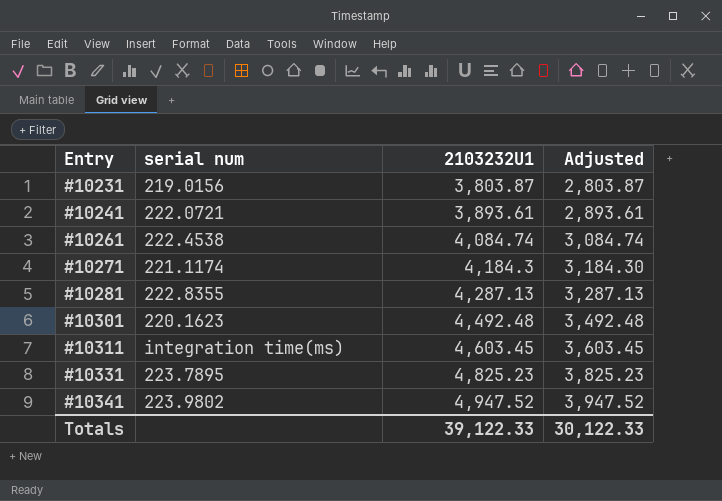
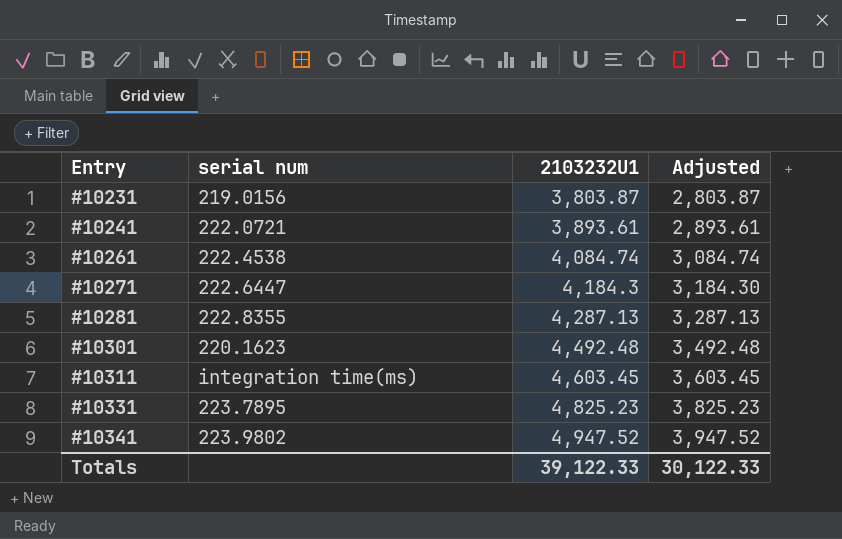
#10271 | serial num: 221.1174 -> 222.6447

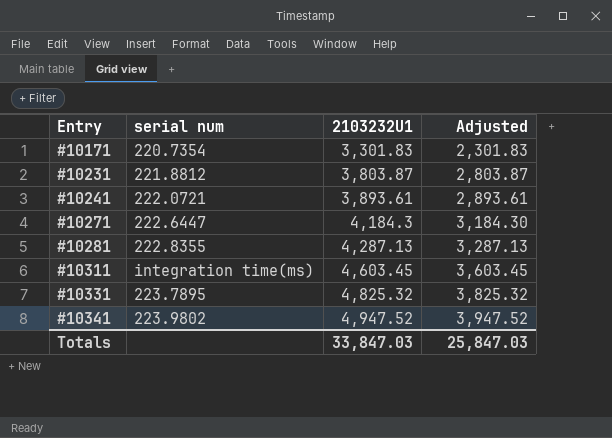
row #10261: 222.4538 | 4,084.74 | 3,084.74 -> none
row #10301: 220.1623 | 4,492.48 | 3,492.48 -> none
row #10171: none -> 220.7354 | 3,301.83 | 2,301.83
#10231 | serial num: 219.0156 -> 221.8812
#10331 | 2103232U1: 4,825.23 -> 4,825.32
#10331 | Adjusted: 3,825.23 -> 3,825.32
Totals | 2103232U1: 39,122.33 -> 33,847.03
Totals | Adjusted: 30,122.33 -> 25,847.03

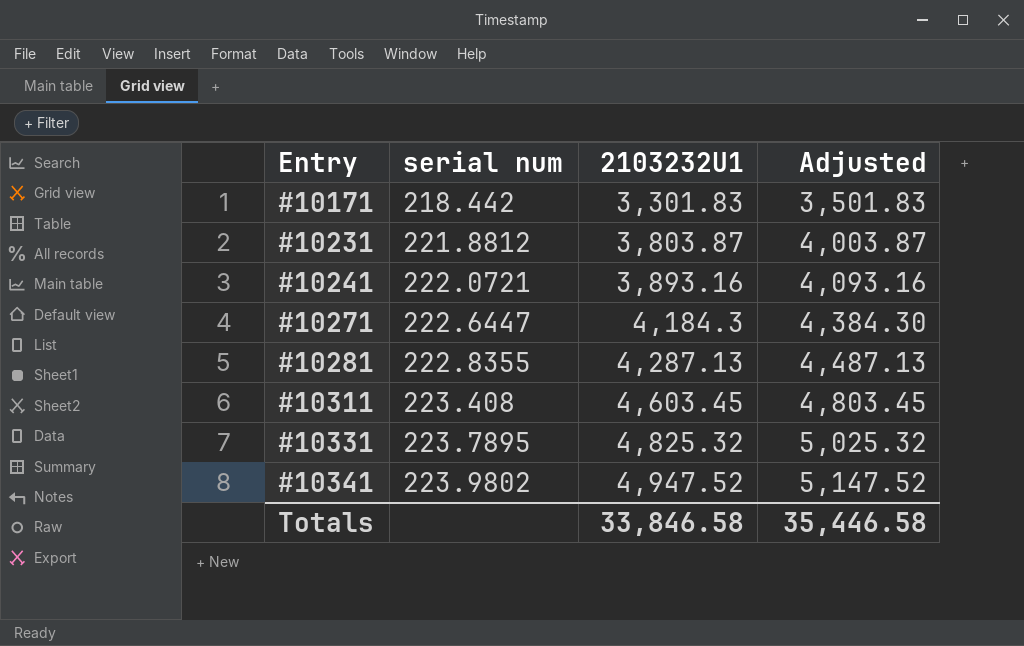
column Adjusted | formula: [2103232U1] - 1000 -> [2103232U1] + 200
#10171 | serial num: 220.7354 -> 218.442
#10241 | 2103232U1: 3,893.61 -> 3,893.16
#10311 | serial num: integration time(ms) -> 223.408
Totals | 2103232U1: 33,847.03 -> 33,846.58
Totals | Adjusted: 25,847.03 -> 35,446.58

